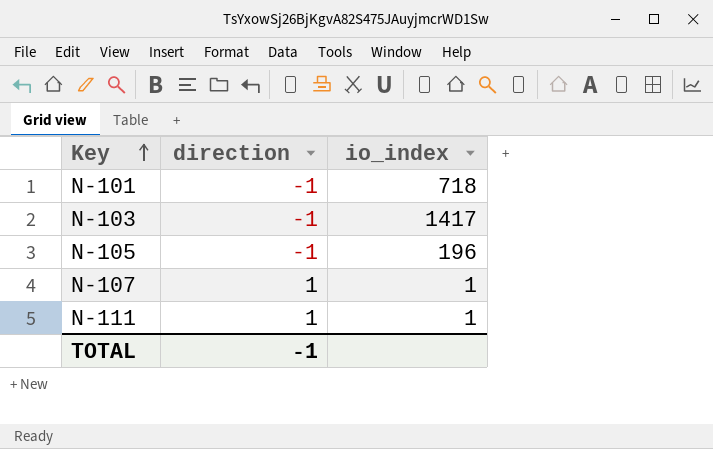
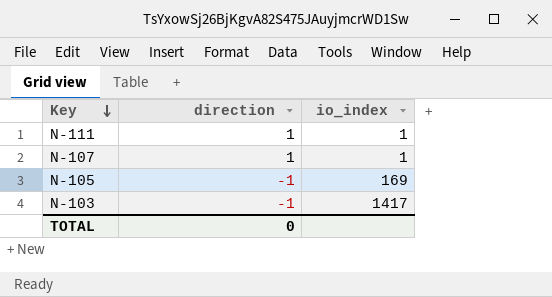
row order: Key ascending -> Key descending
row N-101: -1 | 718 -> none
N-105 | io_index: 196 -> 169
TOTAL | direction: -1 -> 0

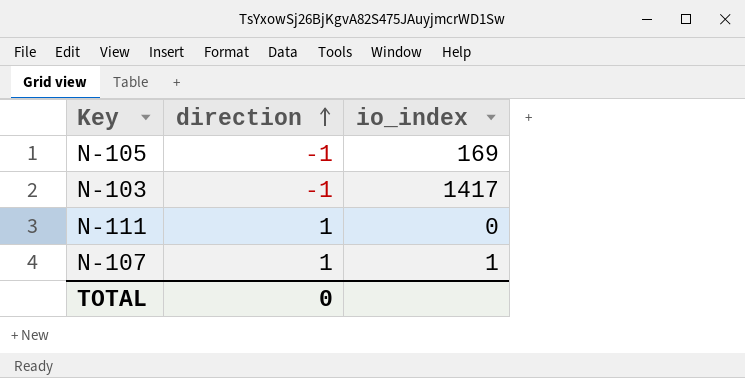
row order: Key descending -> direction ascending
N-111 | io_index: 1 -> 0

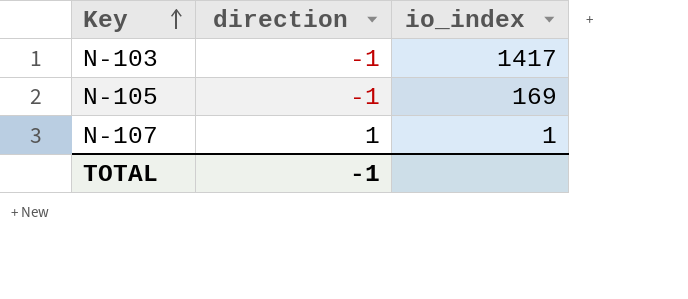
row order: direction ascending -> Key ascending
row N-111: 1 | 0 -> none
TOTAL | direction: 0 -> -1

